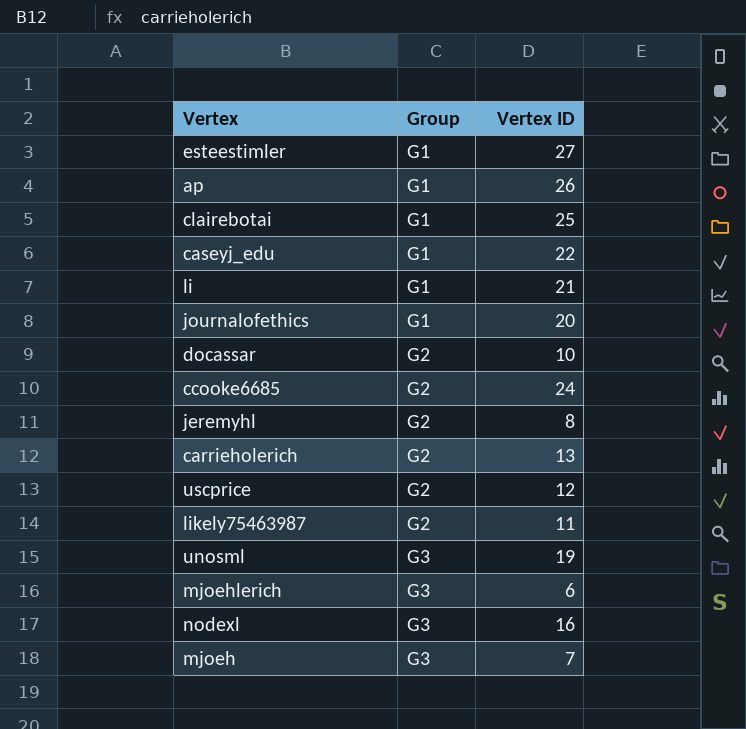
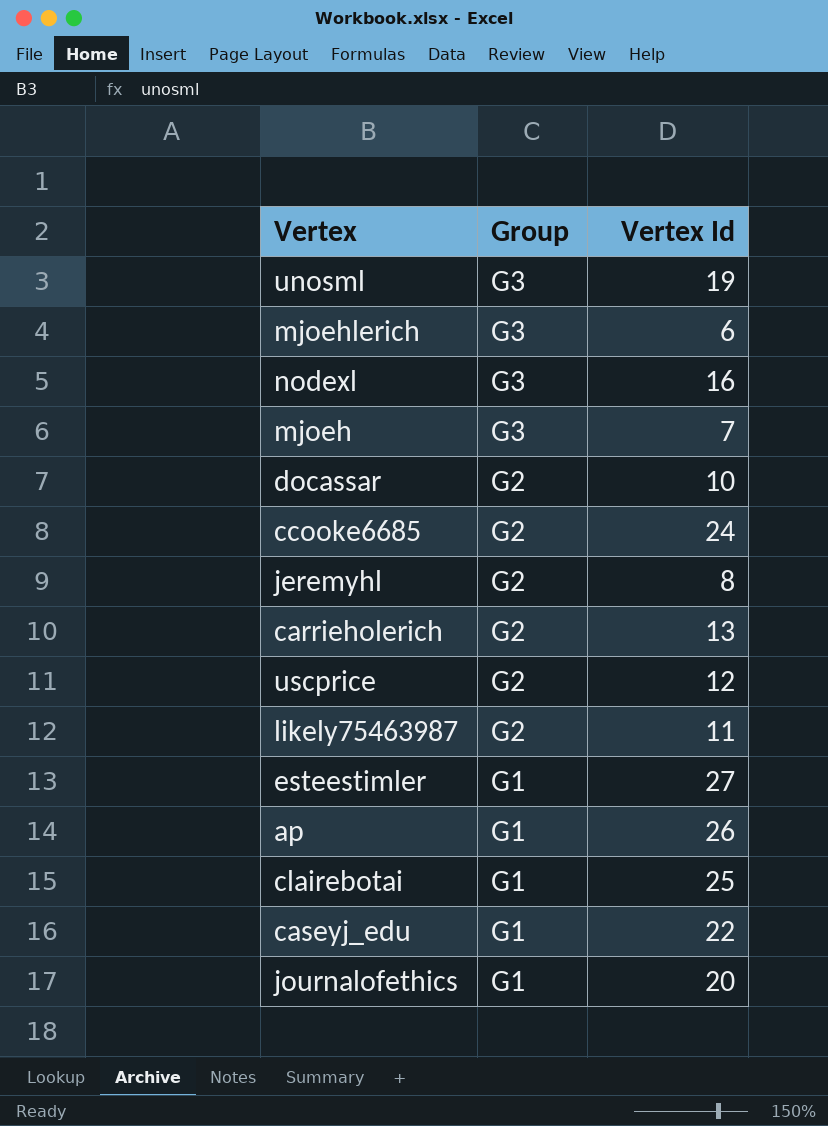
row order: Group ascending -> Group descending
column name: Vertex ID -> Vertex Id
row li: G1 | 21 -> none

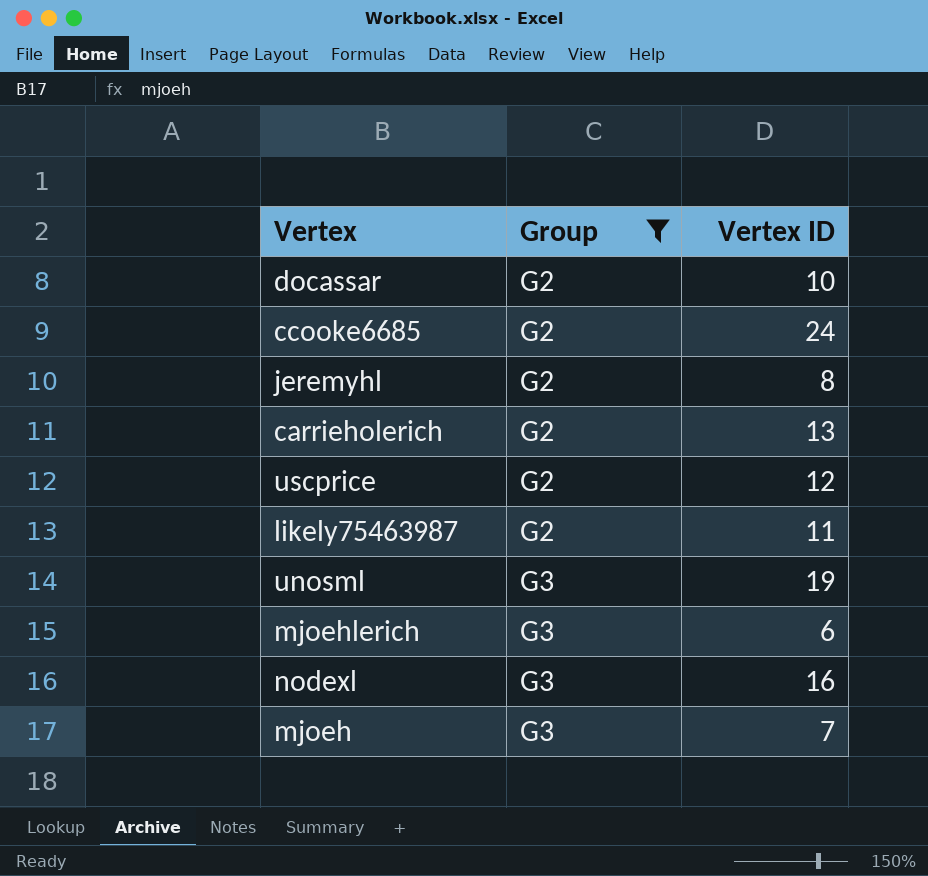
filter: none -> Group != G1
row order: Group descending -> Group ascending
column name: Vertex Id -> Vertex ID

